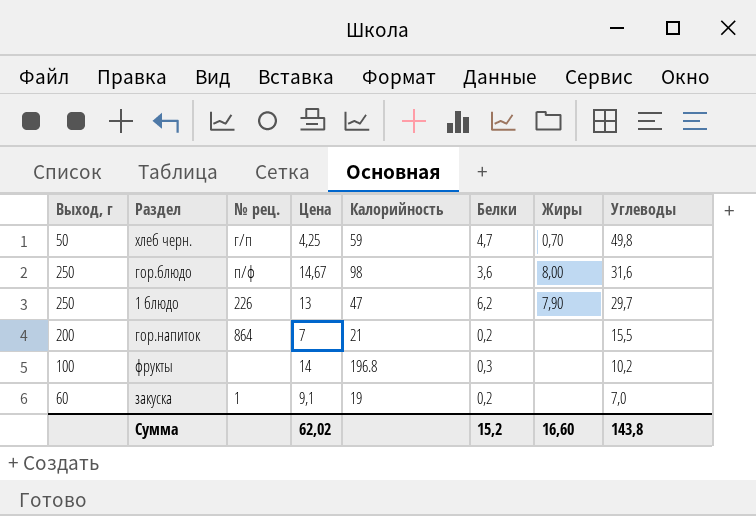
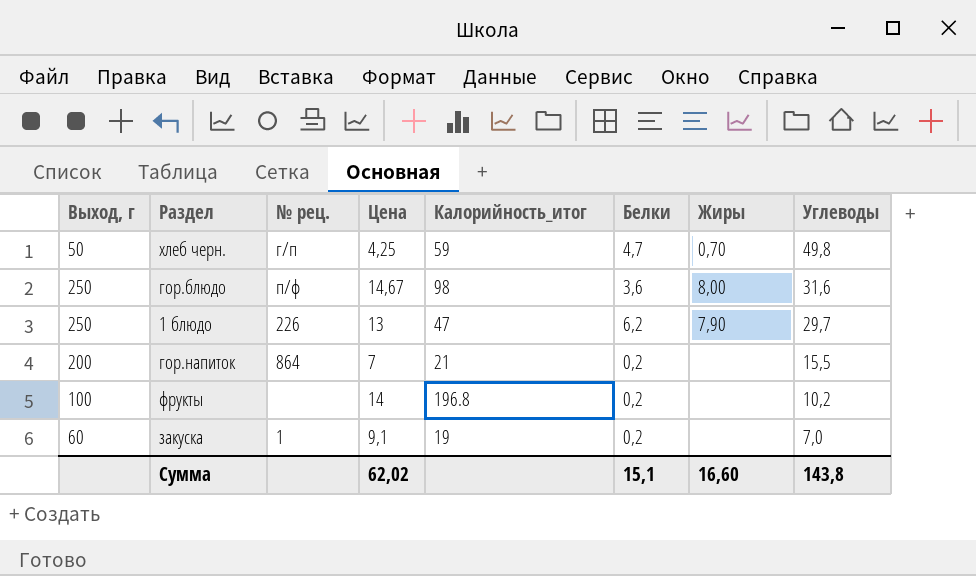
column name: Калорийность -> Калорийность_итог
фрукты | Белки: 0,3 -> 0,2
Сумма | Белки: 15,2 -> 15,1

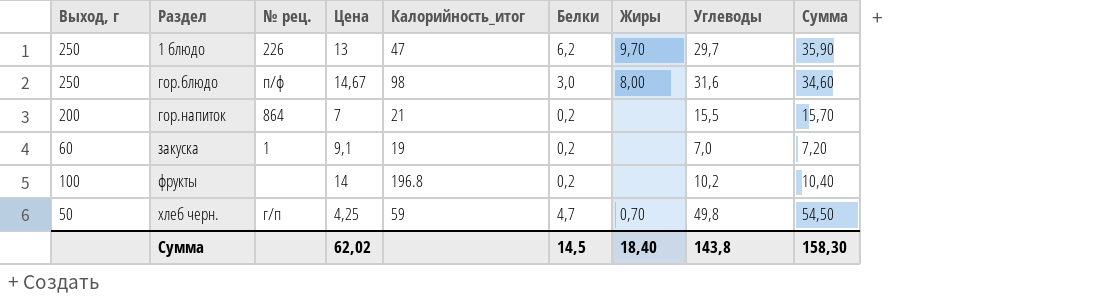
row order: Углеводы descending -> Раздел ascending
column Сумма | formula: none -> [Белки] + [Углеводы]
1 блюдо | Жиры: 7,90 -> 9,70
гор.блюдо | Белки: 3,6 -> 3,0
Сумма | Белки: 15,1 -> 14,5
Сумма | Жиры: 16,60 -> 18,40

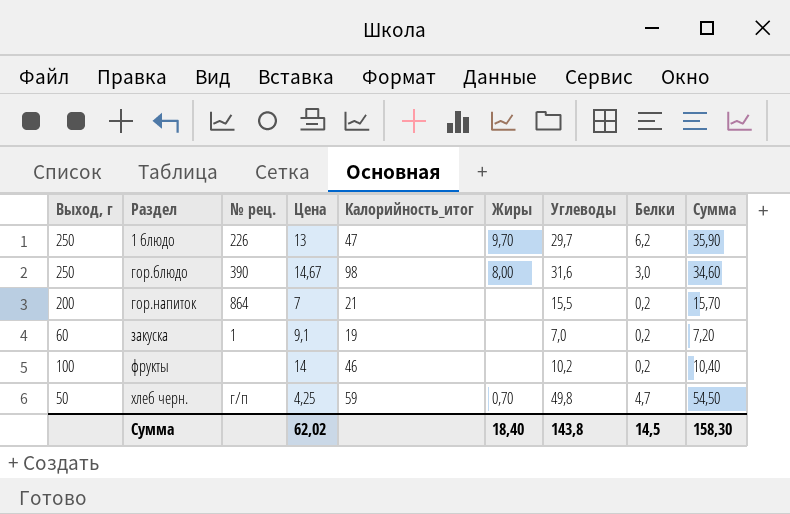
column Белки | position: 6 -> 8
гор.блюдо | № рец.: п/ф -> 390
фрукты | Калорийность_итог: 196.8 -> 46

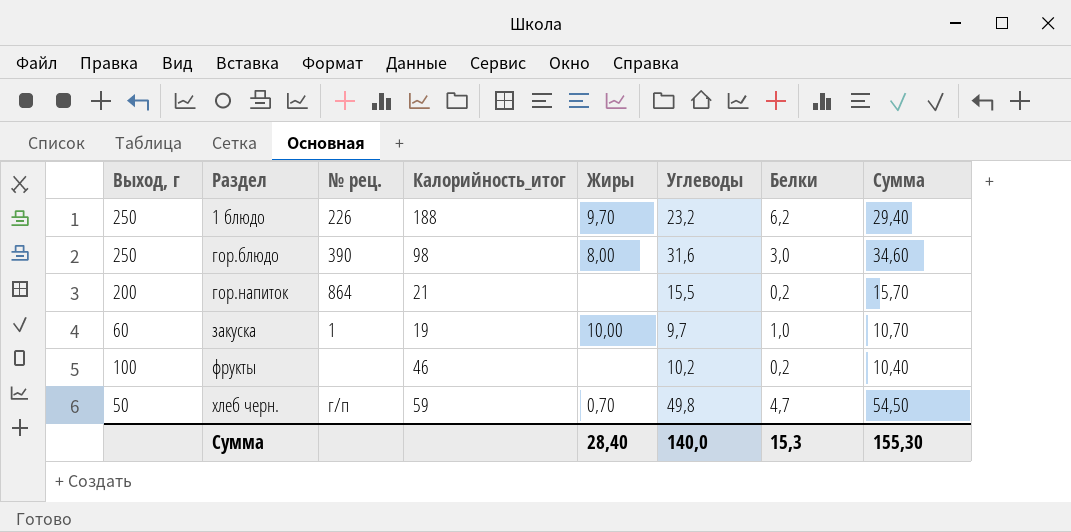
column Цена | position: 4 -> none
1 блюдо | Калорийность_итог: 47 -> 188
1 блюдо | Углеводы: 29,7 -> 23,2
1 блюдо | Сумма: 35,90 -> 29,40
закуска | Жиры: none -> 10,00
закуска | Углеводы: 7,0 -> 9,7
закуска | Белки: 0,2 -> 1,0
закуска | Сумма: 7,20 -> 10,70
Сумма | Жиры: 18,40 -> 28,40
Сумма | Углеводы: 143,8 -> 140,0
Сумма | Белки: 14,5 -> 15,3
Сумма | Сумма: 158,30 -> 155,30

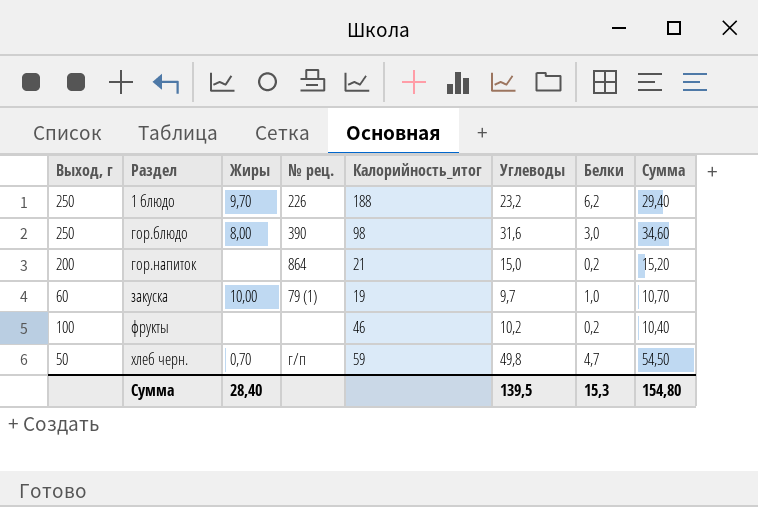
column Жиры | position: 5 -> 3
гор.напиток | Углеводы: 15,5 -> 15,0
гор.напиток | Сумма: 15,70 -> 15,20
закуска | № рец.: 1 -> 79 (1)
Сумма | Углеводы: 140,0 -> 139,5
Сумма | Сумма: 155,30 -> 154,80

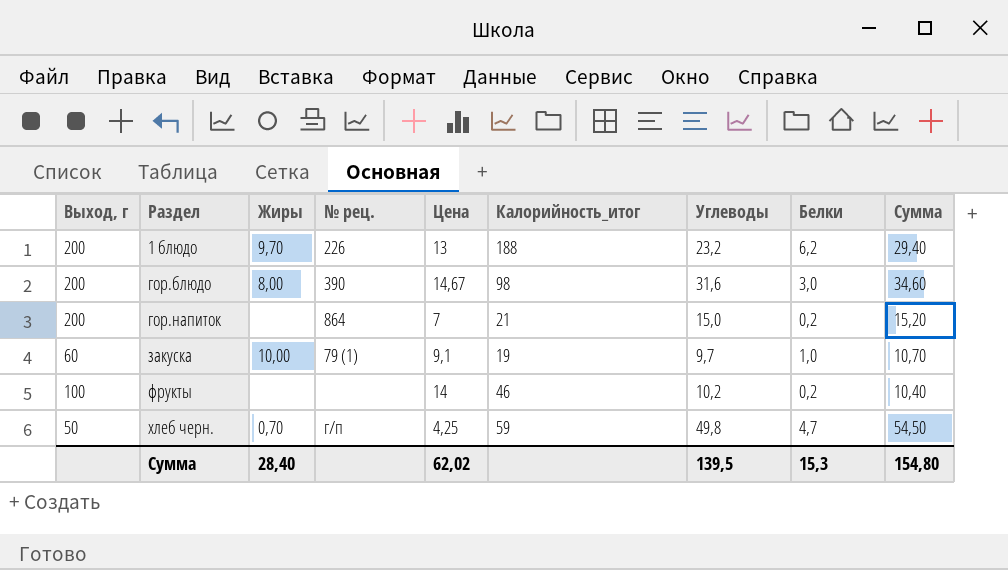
column Цена | position: none -> 5
1 блюдо | Выход, г: 250 -> 200
гор.блюдо | Выход, г: 250 -> 200

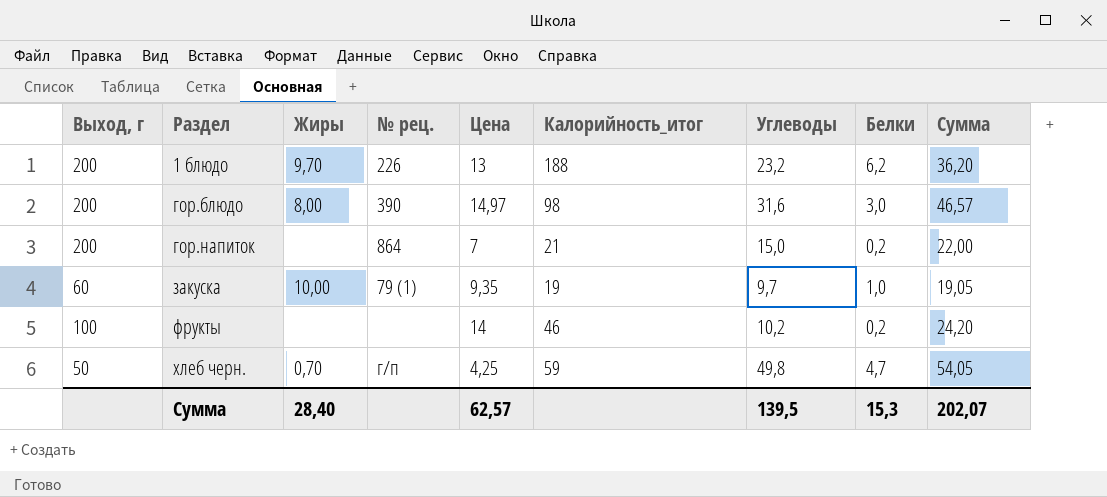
column Сумма | formula: [Углеводы] + [Белки] -> [Цена] + [Углеводы]
гор.блюдо | Цена: 14,67 -> 14,97
закуска | Цена: 9,1 -> 9,35
Сумма | Цена: 62,02 -> 62,57
Сумма | Сумма: 154,80 -> 202,07

